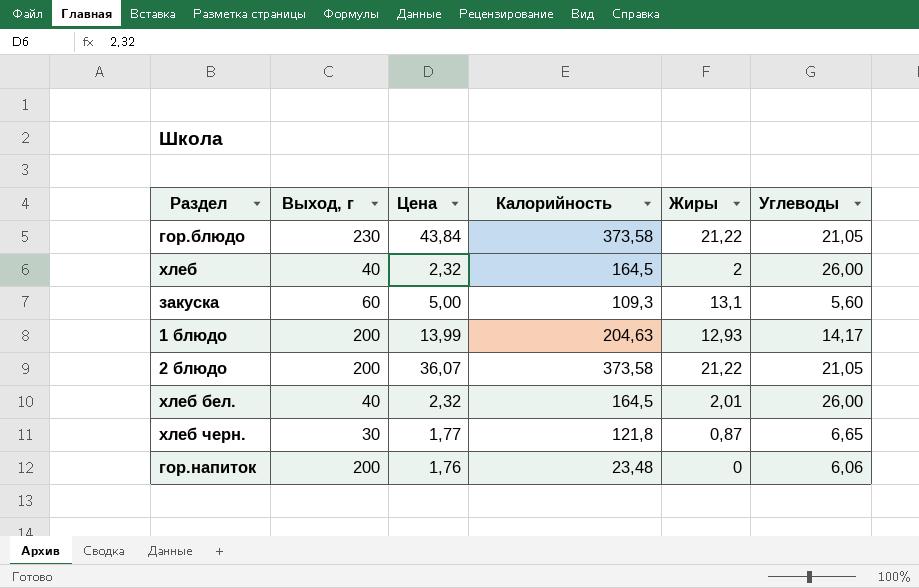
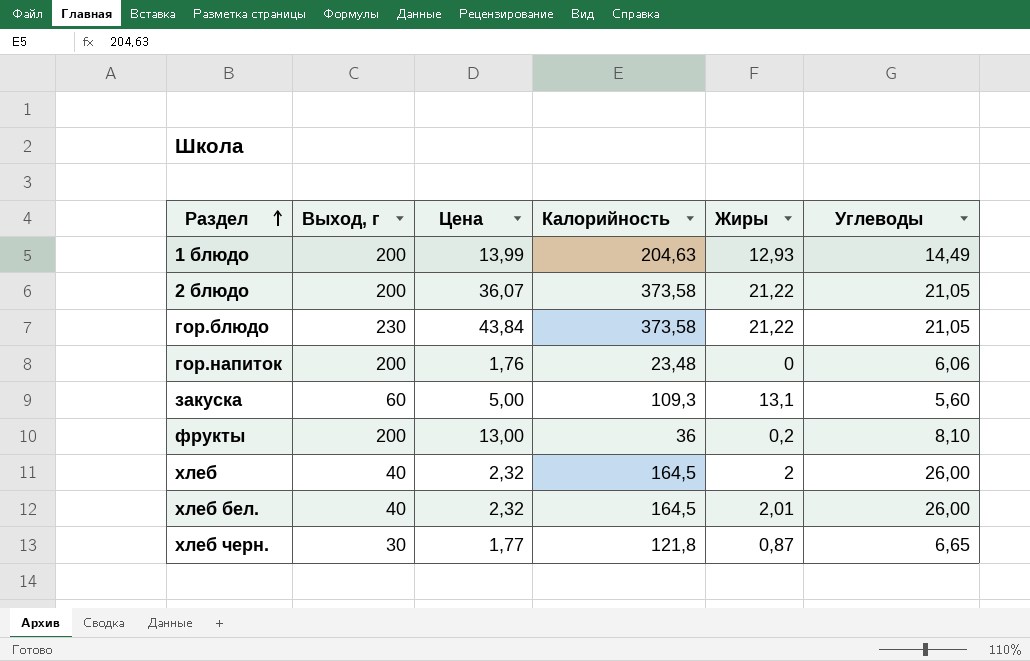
row order: none -> Раздел ascending
1 блюдо | Углеводы: 14,17 -> 14,49
row фрукты: none -> 200 | 13,00 | 36 | 0,2 | 8,10

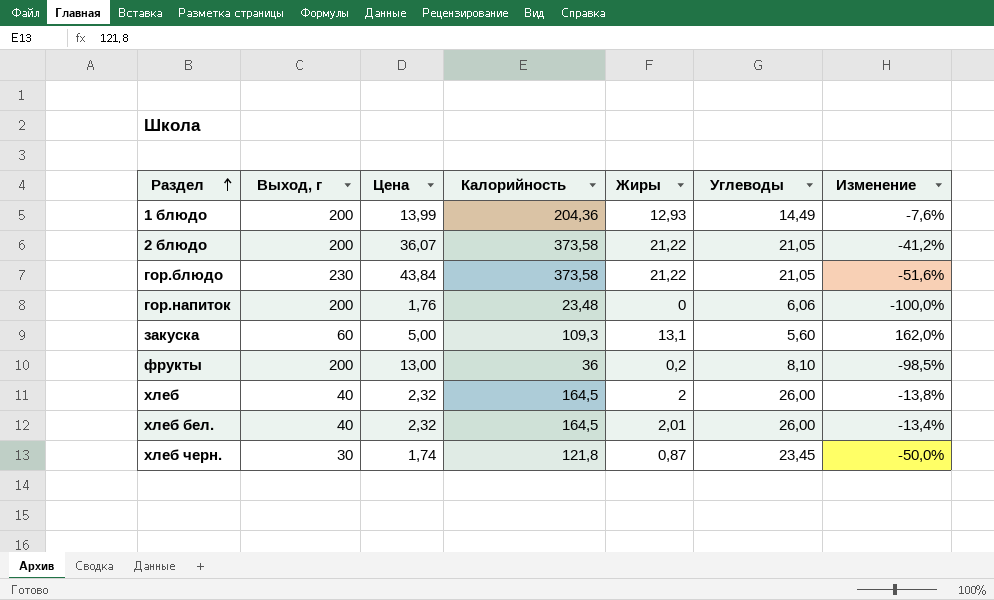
column Изменение | formula: none -> ([Жиры] - [Цена]) / [Цена]
1 блюдо | Калорийность: 204,63 -> 204,36
хлеб черн. | Цена: 1,77 -> 1,74
хлеб черн. | Углеводы: 6,65 -> 23,45

